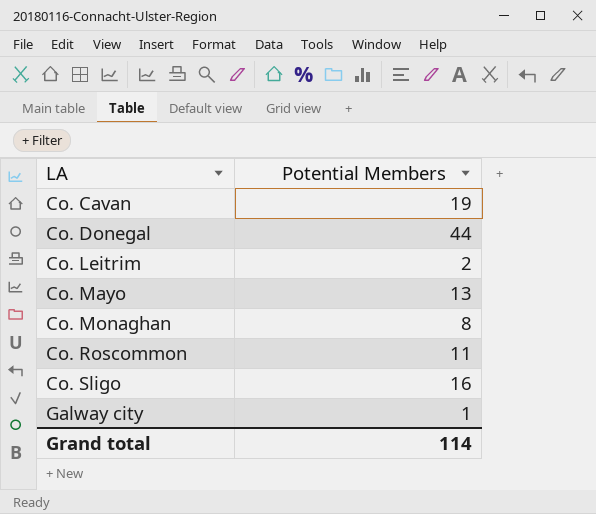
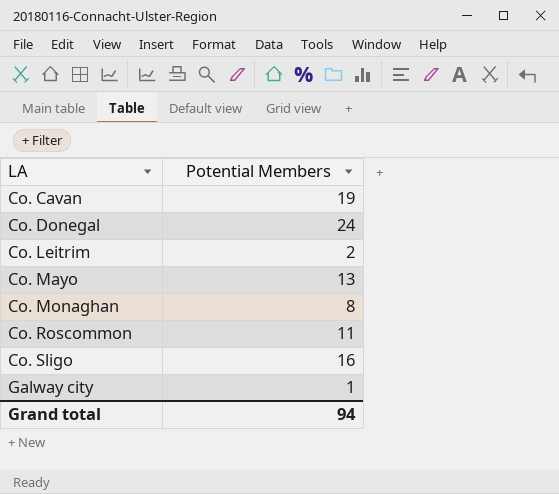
Co. Donegal | Potential Members: 44 -> 24
Grand total | Potential Members: 114 -> 94

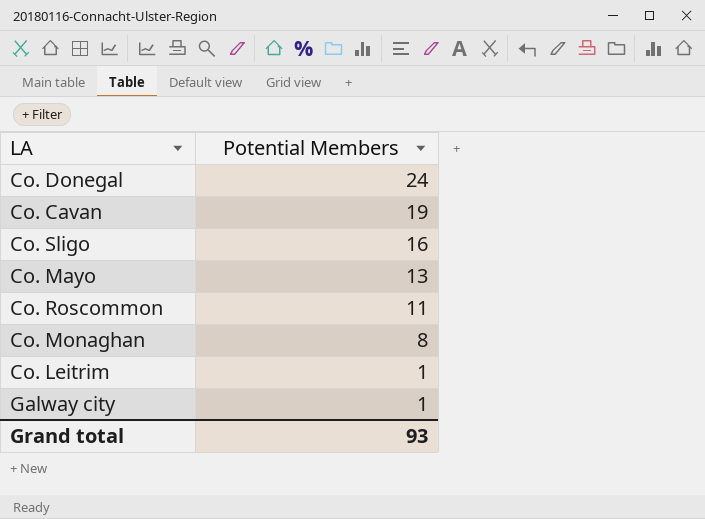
row order: LA ascending -> Potential Members descending
Co. Leitrim | Potential Members: 2 -> 1
Grand total | Potential Members: 94 -> 93

